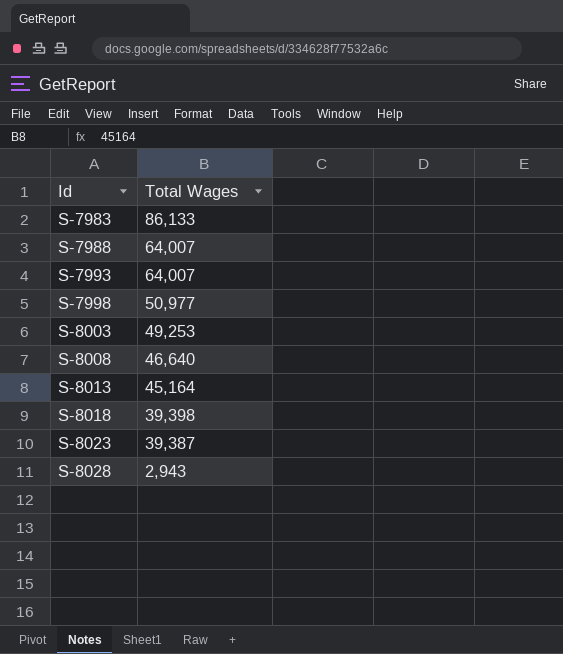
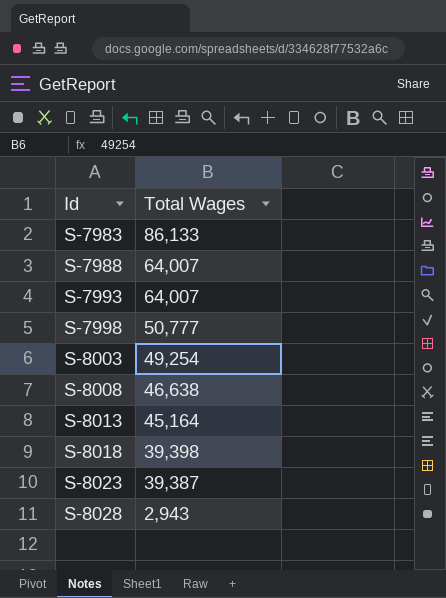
S-7998 | Total Wages: 50,977 -> 50,777
S-8003 | Total Wages: 49,253 -> 49,254
S-8008 | Total Wages: 46,640 -> 46,638

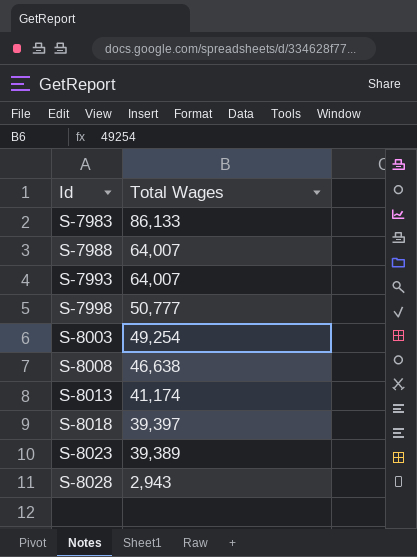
S-8013 | Total Wages: 45,164 -> 41,174
S-8018 | Total Wages: 39,398 -> 39,397
S-8023 | Total Wages: 39,387 -> 39,389

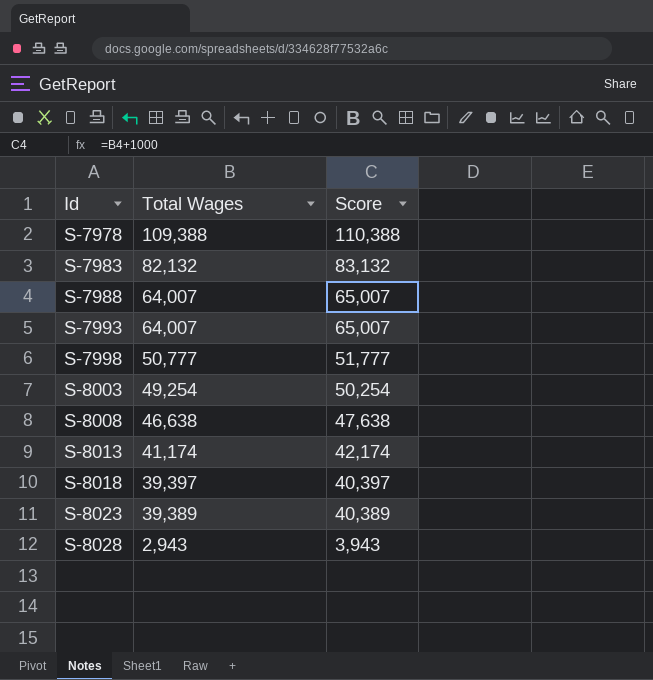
column Score | formula: none -> [Total Wages] + 1000
row S-7978: none -> 109,388 | 110,388
S-7983 | Total Wages: 86,133 -> 82,132

